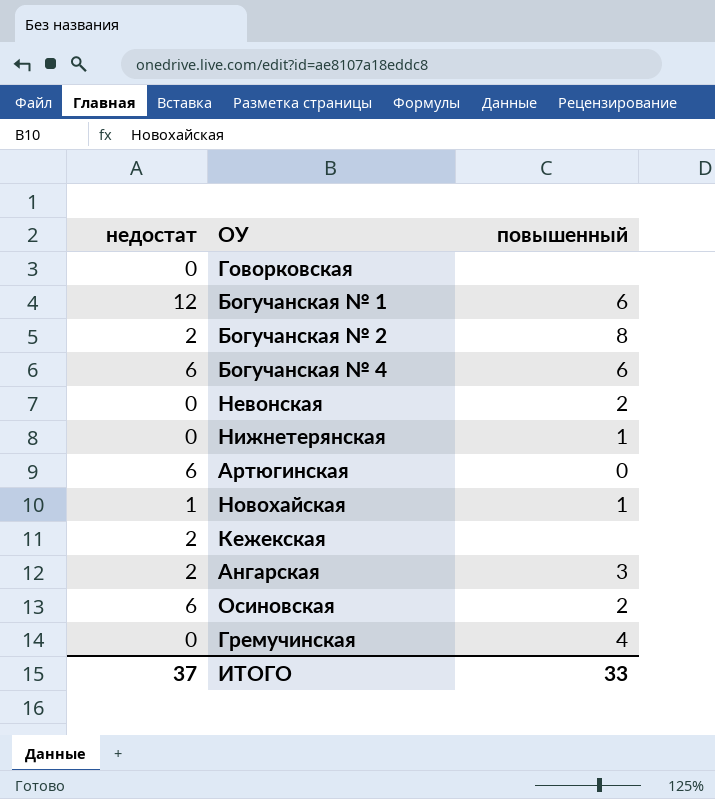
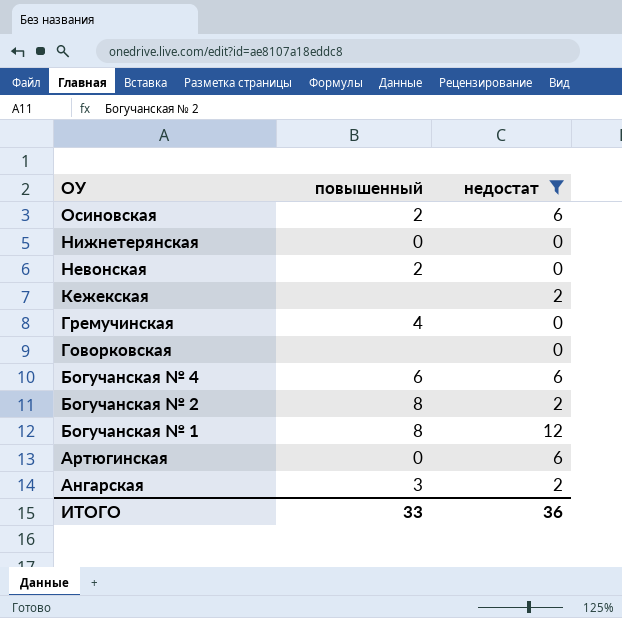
filter: none -> недостат != 1
row order: none -> ОУ descending
column недостат | position: 1 -> 3
Нижнетерянская | повышенный: 1 -> 0
Богучанская № 1 | повышенный: 6 -> 8
ИТОГО | недостат: 37 -> 36

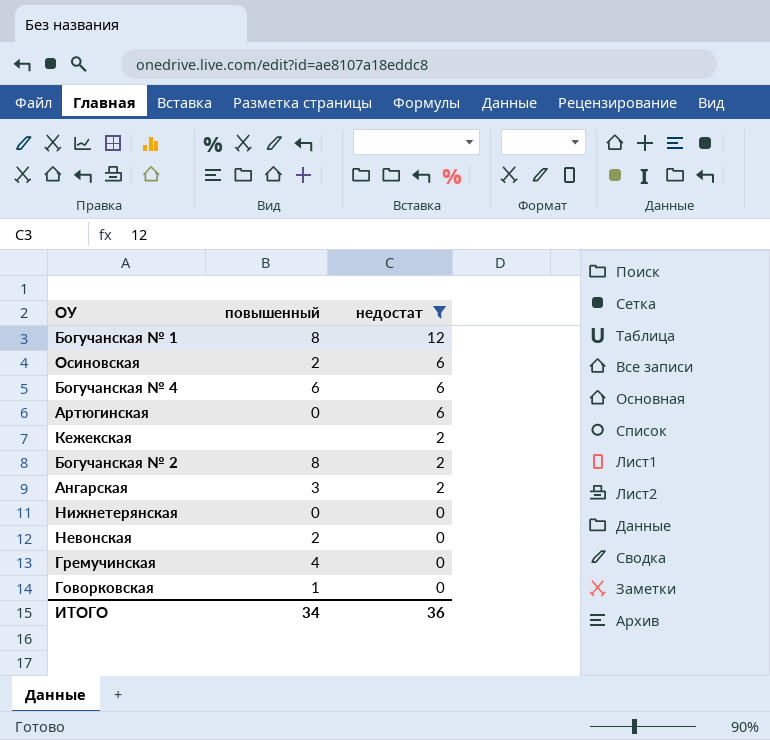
row order: ОУ descending -> недостат descending
Говорковская | повышенный: none -> 1
ИТОГО | повышенный: 33 -> 34

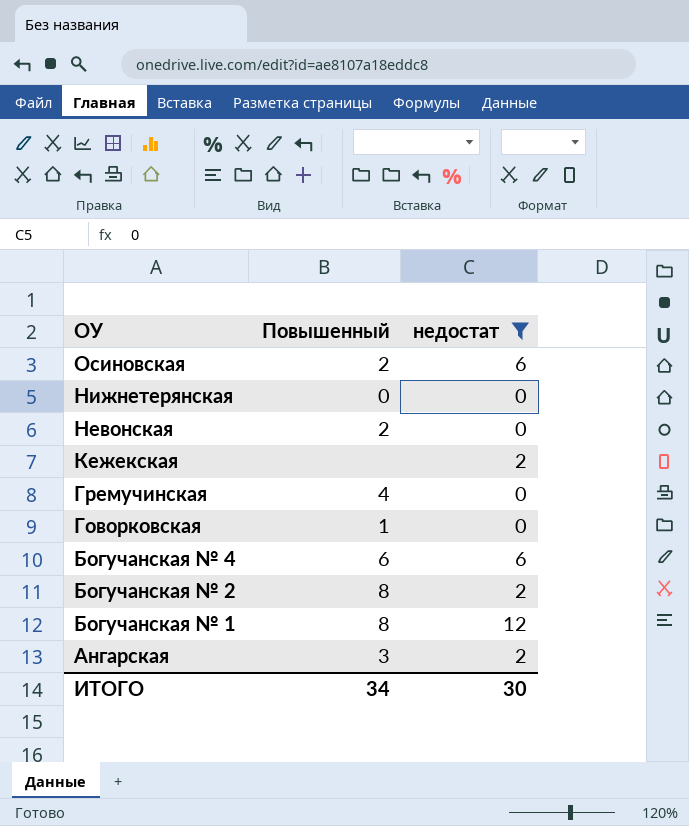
row order: недостат descending -> ОУ descending
column name: повышенный -> Повышенный
row Артюгинская: 0 | 6 -> none
ИТОГО | недостат: 36 -> 30

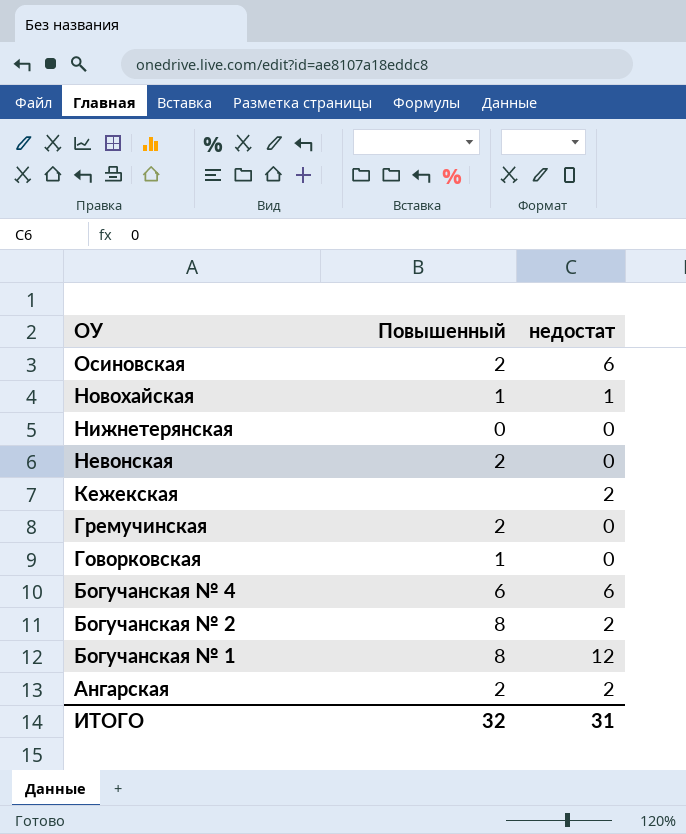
filter: недостат != 1 -> none
Гремучинская | Повышенный: 4 -> 2
Ангарская | Повышенный: 3 -> 2
ИТОГО | Повышенный: 34 -> 32
ИТОГО | недостат: 30 -> 31

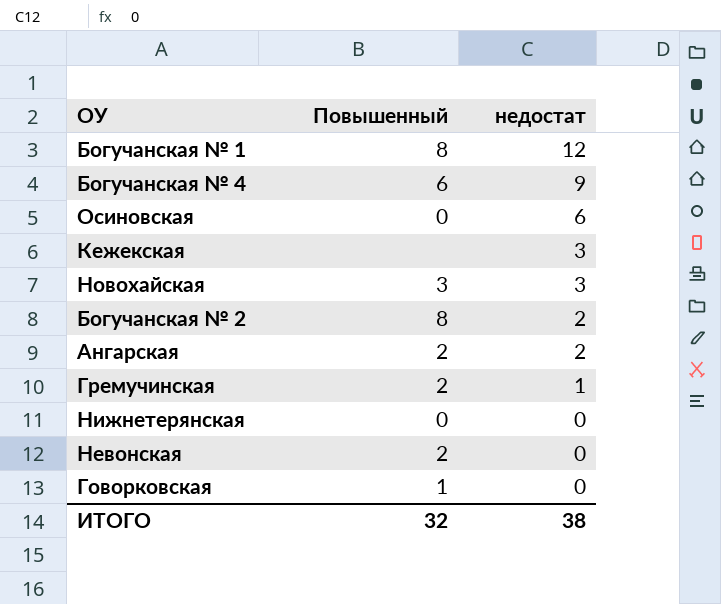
row order: ОУ descending -> недостат descending
Богучанская № 4 | недостат: 6 -> 9
Осиновская | Повышенный: 2 -> 0
Кежекская | недостат: 2 -> 3
Новохайская | Повышенный: 1 -> 3
Новохайская | недостат: 1 -> 3
Гремучинская | недостат: 0 -> 1
ИТОГО | недостат: 31 -> 38

